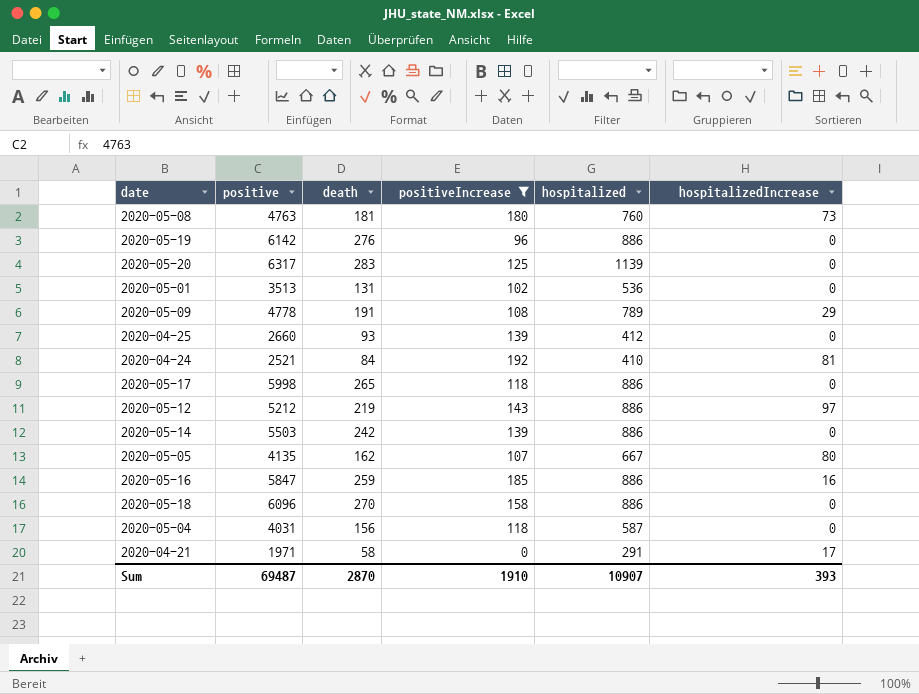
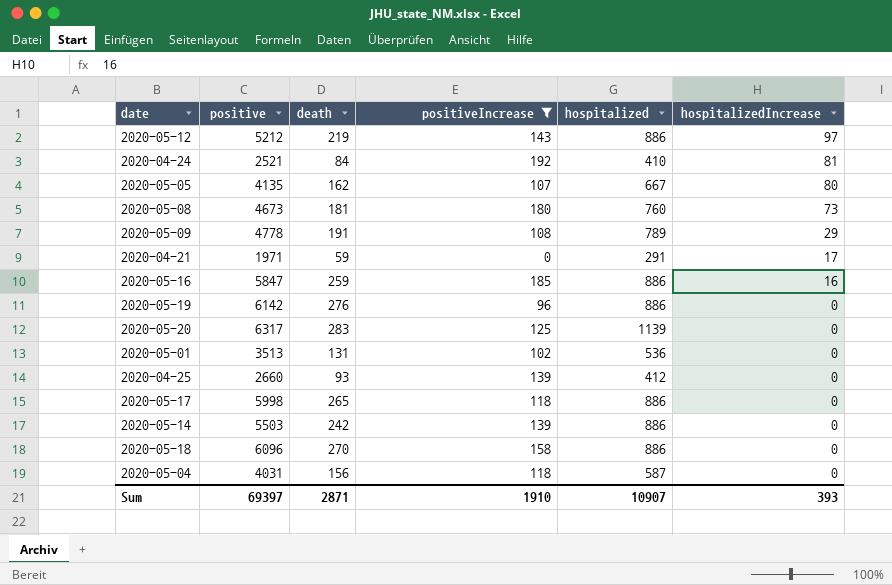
row order: none -> hospitalizedIncrease descending
2020-05-08 | positive: 4763 -> 4673
2020-04-21 | death: 58 -> 59
Sum | positive: 69487 -> 69397
Sum | death: 2870 -> 2871

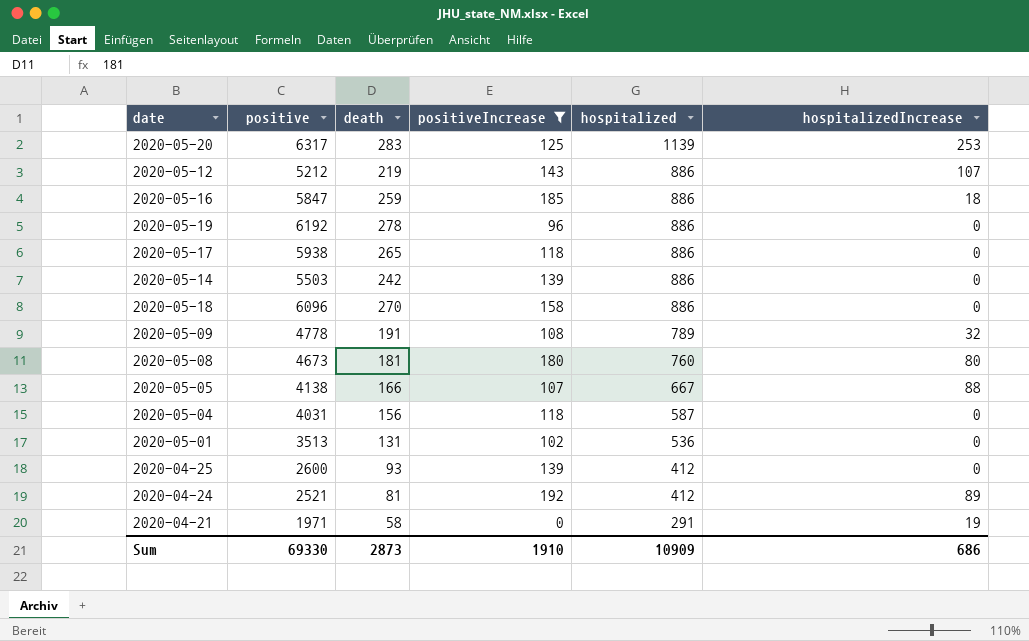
row order: hospitalizedIncrease descending -> hospitalized descending
2020-05-20 | hospitalizedIncrease: 0 -> 253
2020-05-12 | hospitalizedIncrease: 97 -> 107
2020-05-16 | hospitalizedIncrease: 16 -> 18
2020-05-19 | positive: 6142 -> 6192
2020-05-19 | death: 276 -> 278
2020-05-17 | positive: 5998 -> 5938
2020-05-09 | hospitalizedIncrease: 29 -> 32
2020-05-08 | hospitalizedIncrease: 73 -> 80
2020-05-05 | positive: 4135 -> 4138
2020-05-05 | death: 162 -> 166
2020-05-05 | hospitalizedIncrease: 80 -> 88
2020-04-25 | positive: 2660 -> 2600
2020-04-24 | death: 84 -> 81
2020-04-24 | hospitalized: 410 -> 412
2020-04-24 | hospitalizedIncrease: 81 -> 89
2020-04-21 | death: 59 -> 58
2020-04-21 | hospitalizedIncrease: 17 -> 19
Sum | positive: 69397 -> 69330
Sum | death: 2871 -> 2873
Sum | hospitalized: 10907 -> 10909
Sum | hospitalizedIncrease: 393 -> 686

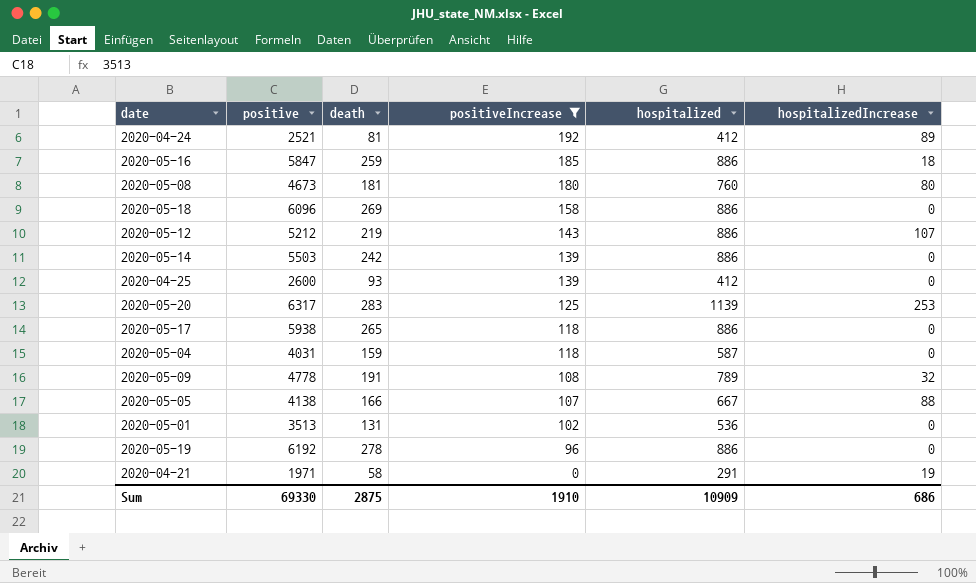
row order: hospitalized descending -> positiveIncrease descending
2020-05-18 | death: 270 -> 269
2020-05-04 | death: 156 -> 159
Sum | death: 2873 -> 2875

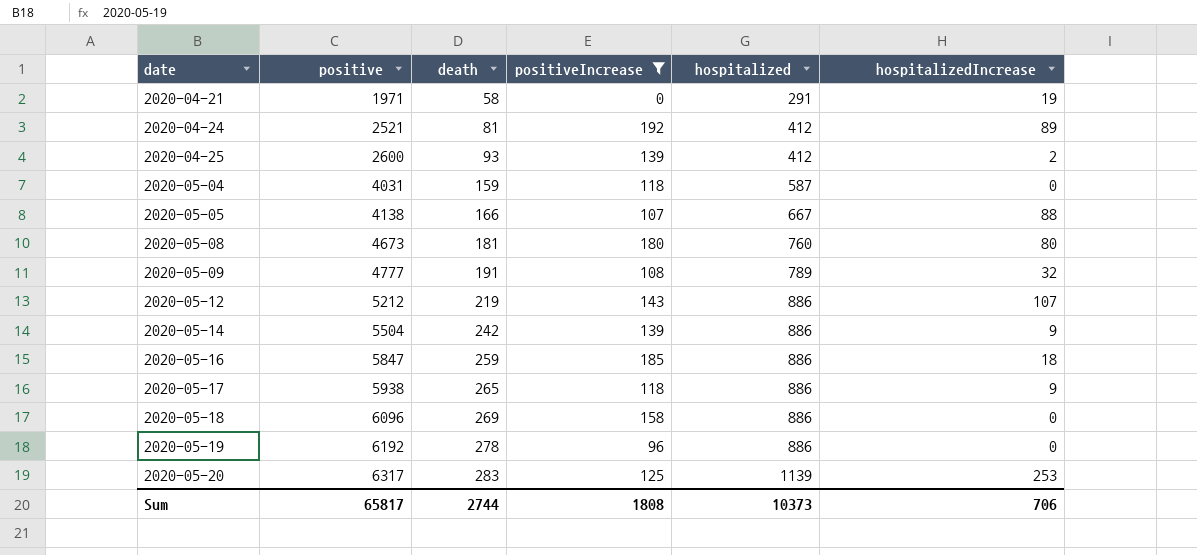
row order: positiveIncrease descending -> date ascending
row 2020-05-01: 3513 | 131 | 102 | 536 | 0 -> none
2020-04-25 | hospitalizedIncrease: 0 -> 2
2020-05-09 | positive: 4778 -> 4777
2020-05-14 | positive: 5503 -> 5504
2020-05-14 | hospitalizedIncrease: 0 -> 9
2020-05-17 | hospitalizedIncrease: 0 -> 9
Sum | positive: 69330 -> 65817
Sum | death: 2875 -> 2744
Sum | positiveIncrease: 1910 -> 1808
Sum | hospitalized: 10909 -> 10373
Sum | hospitalizedIncrease: 686 -> 706

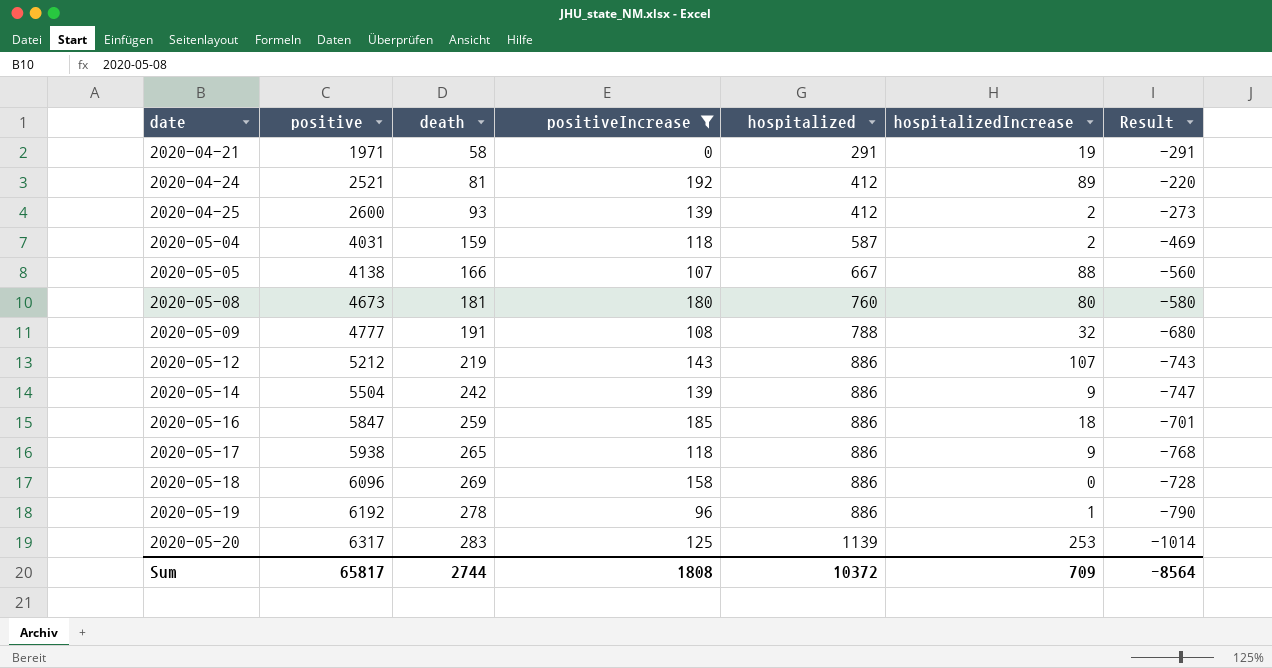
column Result | formula: none -> [positiveIncrease] - [hospitalized]
2020-05-04 | hospitalizedIncrease: 0 -> 2
2020-05-09 | hospitalized: 789 -> 788
2020-05-19 | hospitalizedIncrease: 0 -> 1
Sum | hospitalized: 10373 -> 10372
Sum | hospitalizedIncrease: 706 -> 709

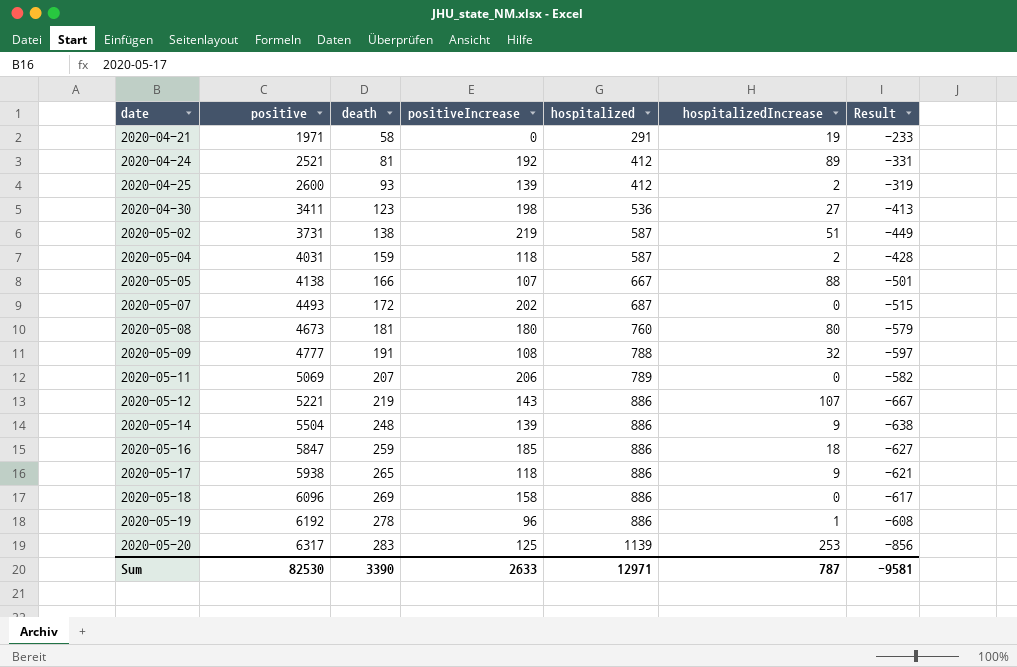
filter: positiveIncrease <= 192 -> none
column Result | formula: [positiveIncrease] - [hospitalized] -> [death] - [hospitalized]
2020-05-12 | positive: 5212 -> 5221
2020-05-14 | death: 242 -> 248
Sum | positive: 65817 -> 82530
Sum | death: 2744 -> 3390
Sum | positiveIncrease: 1808 -> 2633
Sum | hospitalized: 10372 -> 12971
Sum | hospitalizedIncrease: 709 -> 787
Sum | Result: -8564 -> -9581

